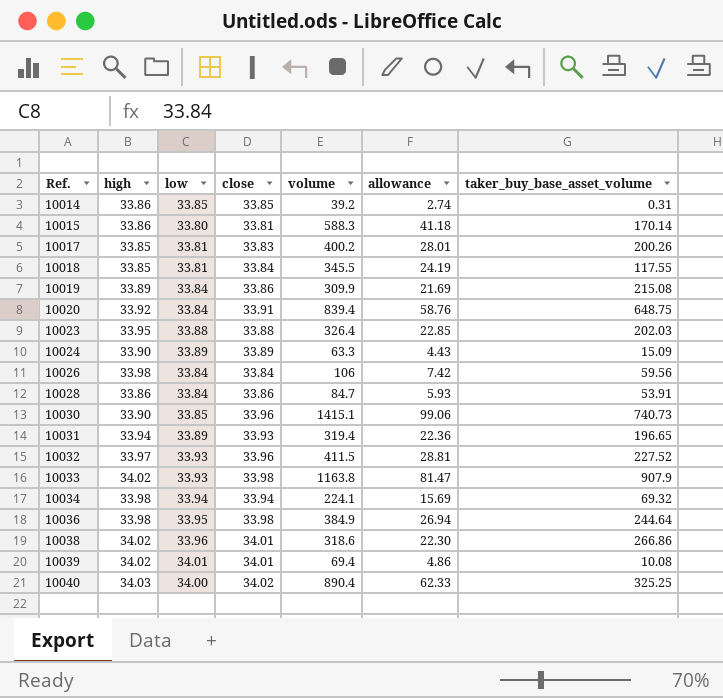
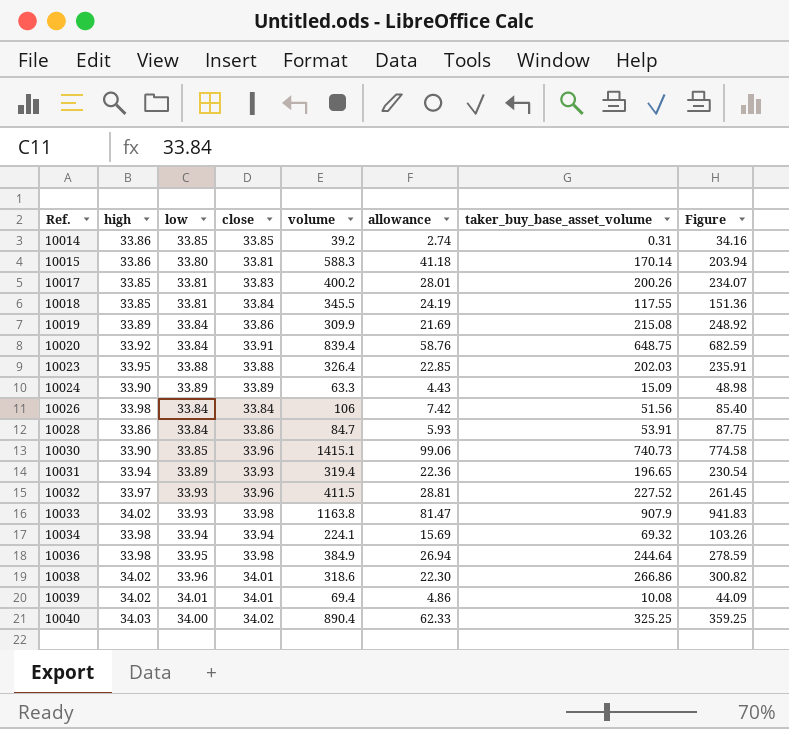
column Figure | formula: none -> [low] + [taker_buy_base_asset_volume]
10026 | taker_buy_base_asset_volume: 59.56 -> 51.56

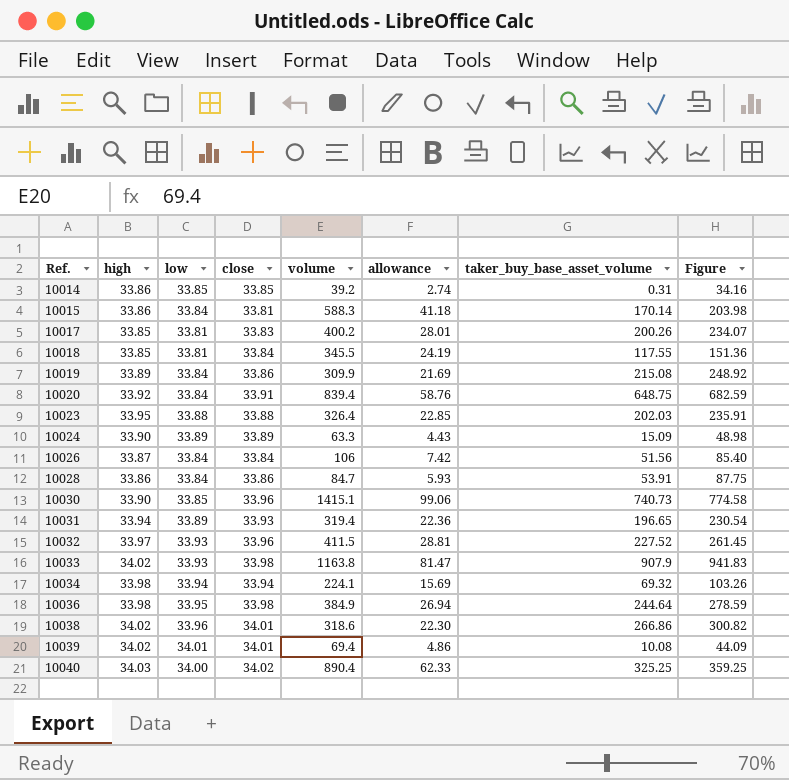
10015 | low: 33.80 -> 33.84
10015 | Figure: 203.94 -> 203.98
10026 | high: 33.98 -> 33.87

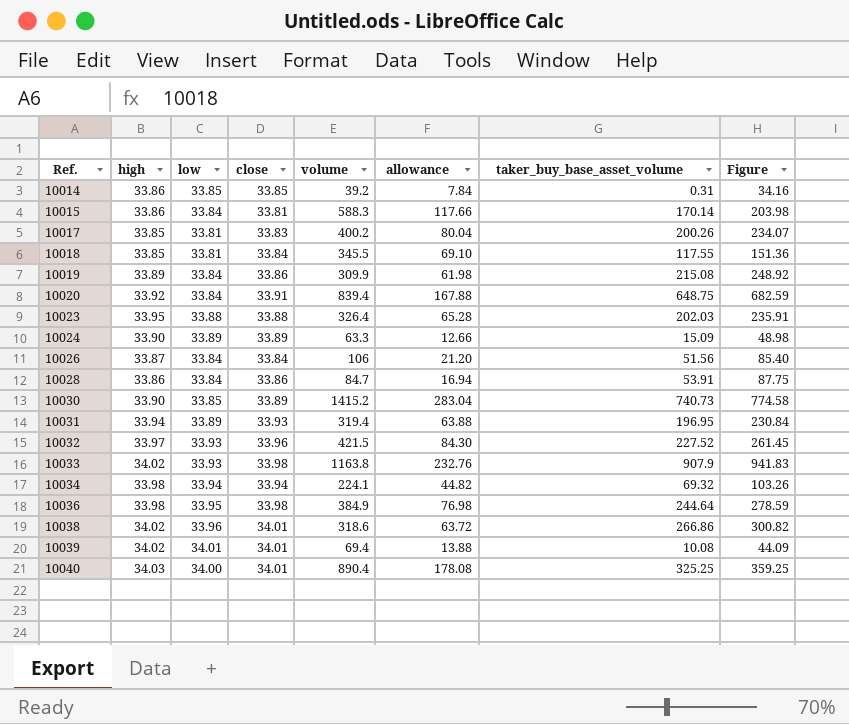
column allowance | formula: [volume] * 0.07 -> [volume] * 0.2
10030 | close: 33.96 -> 33.89
10030 | volume: 1415.1 -> 1415.2
10031 | taker_buy_base_asset_volume: 196.65 -> 196.95
10031 | Figure: 230.54 -> 230.84
10032 | volume: 411.5 -> 421.5
10040 | close: 34.02 -> 34.01

